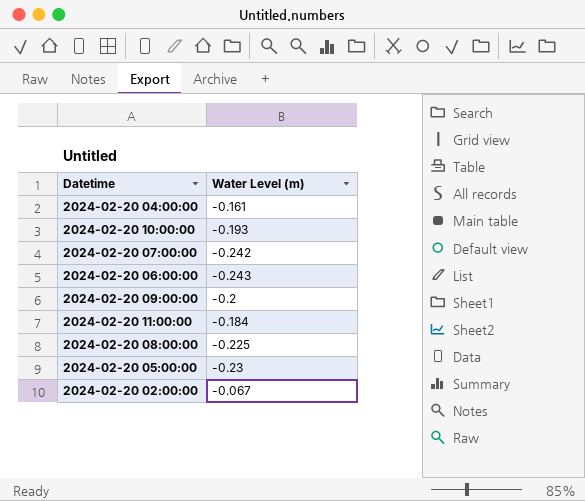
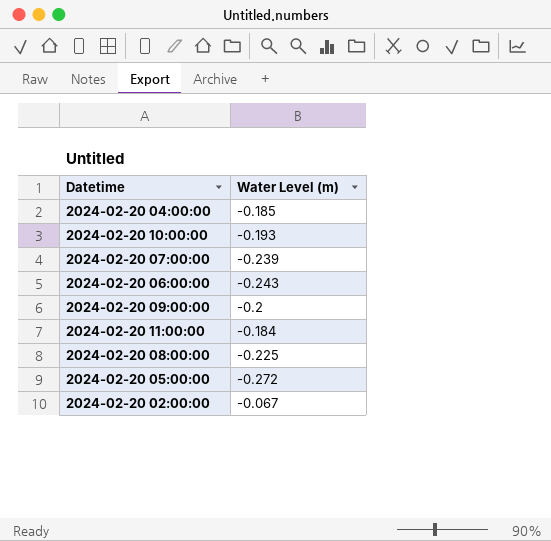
2024-02-20 04:00:00 | Water Level (m): -0.161 -> -0.185
2024-02-20 07:00:00 | Water Level (m): -0.242 -> -0.239
2024-02-20 05:00:00 | Water Level (m): -0.23 -> -0.272

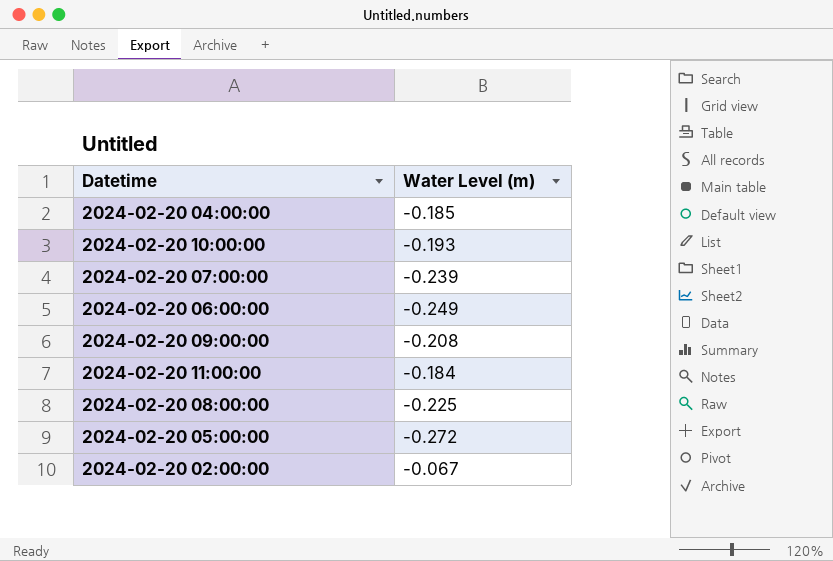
2024-02-20 06:00:00 | Water Level (m): -0.243 -> -0.249
2024-02-20 09:00:00 | Water Level (m): -0.2 -> -0.208

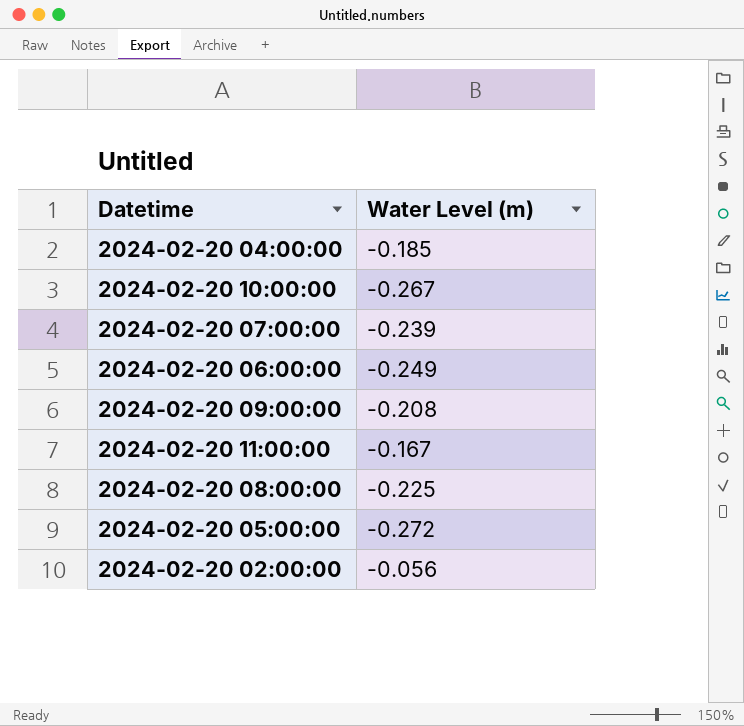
2024-02-20 10:00:00 | Water Level (m): -0.193 -> -0.267
2024-02-20 11:00:00 | Water Level (m): -0.184 -> -0.167
2024-02-20 02:00:00 | Water Level (m): -0.067 -> -0.056

